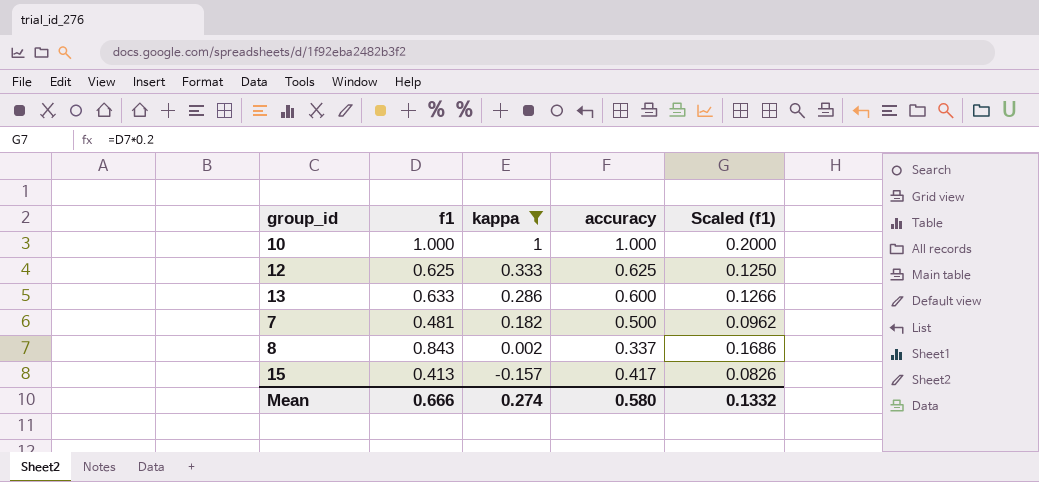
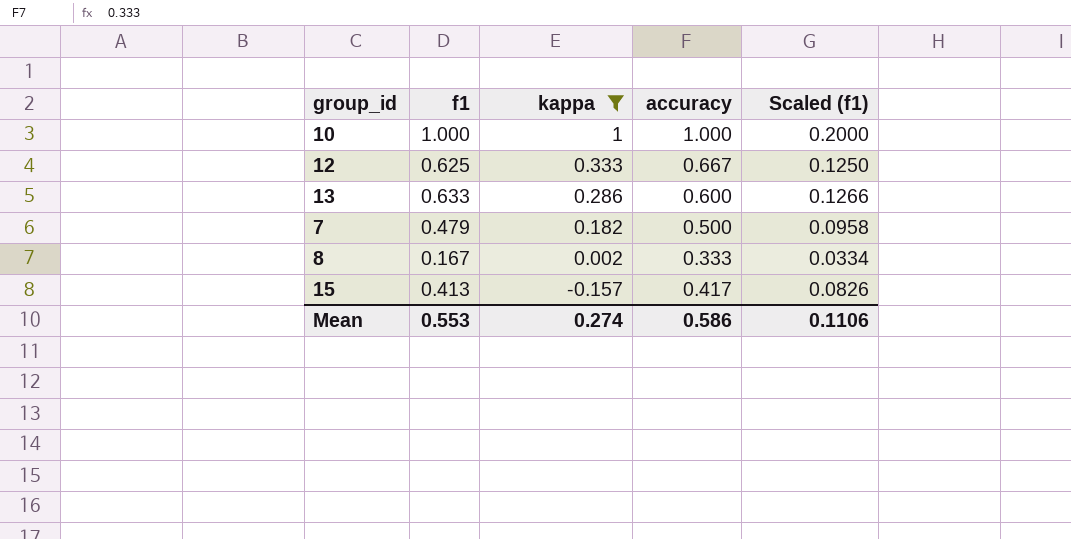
12 | accuracy: 0.625 -> 0.667
7 | f1: 0.481 -> 0.479
7 | Scaled (f1): 0.0962 -> 0.0958
8 | f1: 0.843 -> 0.167
8 | accuracy: 0.337 -> 0.333
8 | Scaled (f1): 0.1686 -> 0.0334
Mean | f1: 0.666 -> 0.553
Mean | accuracy: 0.580 -> 0.586
Mean | Scaled (f1): 0.1332 -> 0.1106

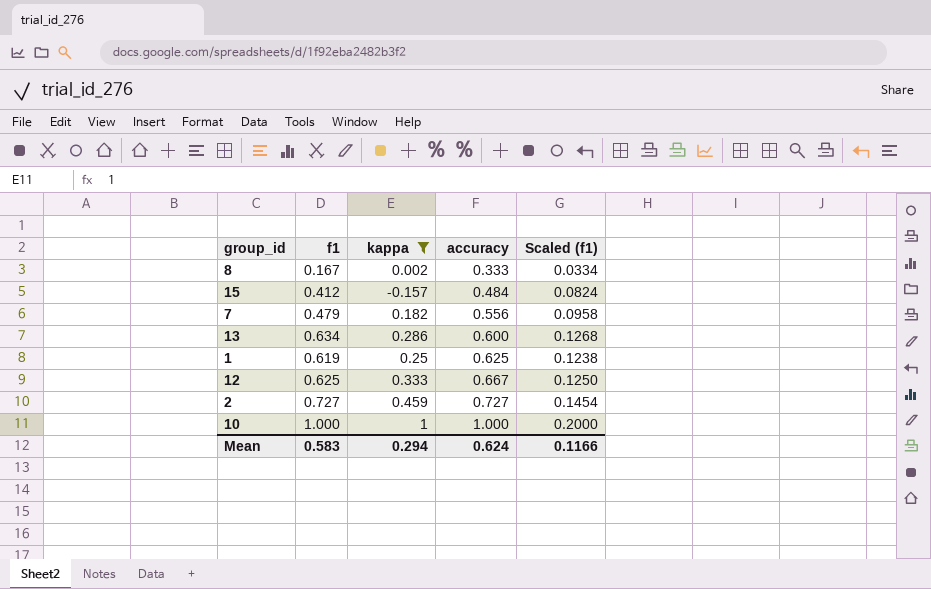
row order: kappa descending -> accuracy ascending
15 | f1: 0.413 -> 0.412
15 | accuracy: 0.417 -> 0.484
15 | Scaled (f1): 0.0826 -> 0.0824
7 | accuracy: 0.500 -> 0.556
13 | f1: 0.633 -> 0.634
13 | Scaled (f1): 0.1266 -> 0.1268
row 1: none -> 0.619 | 0.25 | 0.625 | 0.1238
row 2: none -> 0.727 | 0.459 | 0.727 | 0.1454
Mean | f1: 0.553 -> 0.583
Mean | kappa: 0.274 -> 0.294
Mean | accuracy: 0.586 -> 0.624
Mean | Scaled (f1): 0.1106 -> 0.1166

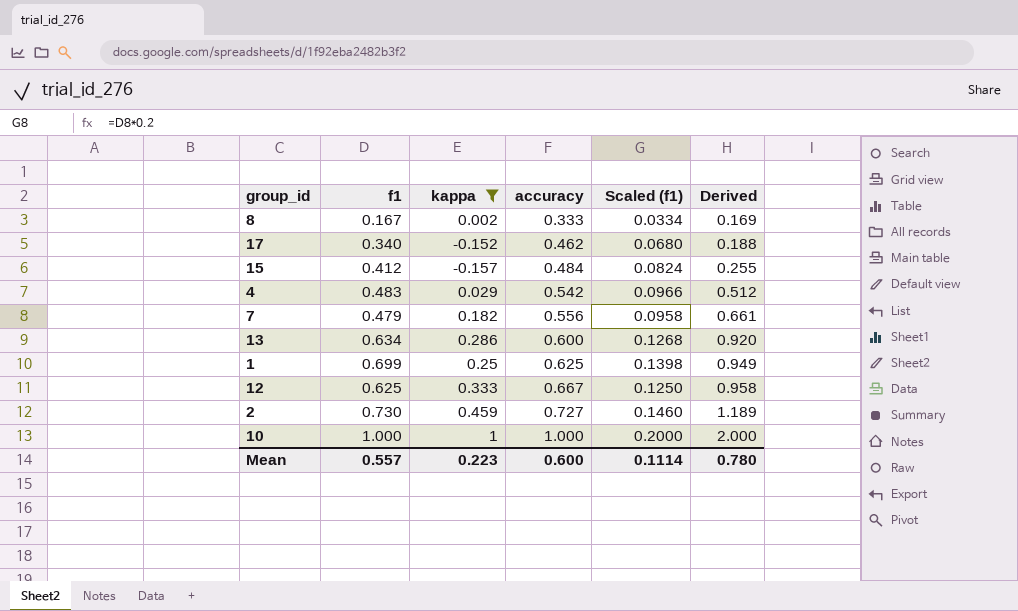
column Derived | formula: none -> [f1] + [kappa]
row 17: none -> 0.340 | -0.152 | 0.462 | 0.0680 | 0.188
row 4: none -> 0.483 | 0.029 | 0.542 | 0.0966 | 0.512
1 | f1: 0.619 -> 0.699
1 | Scaled (f1): 0.1238 -> 0.1398
2 | f1: 0.727 -> 0.730
2 | Scaled (f1): 0.1454 -> 0.1460
Mean | f1: 0.583 -> 0.557
Mean | kappa: 0.294 -> 0.223
Mean | accuracy: 0.624 -> 0.600
Mean | Scaled (f1): 0.1166 -> 0.1114

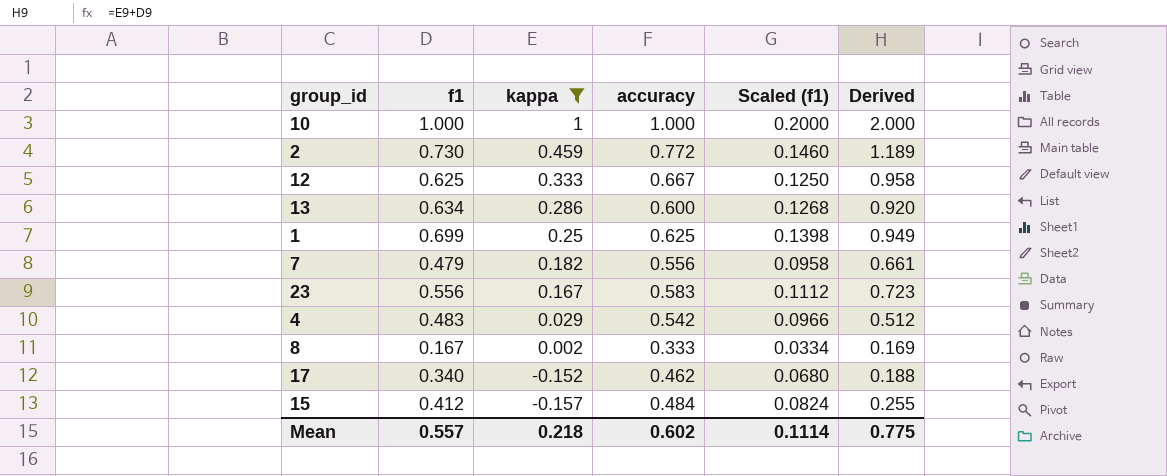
row order: accuracy ascending -> kappa descending
2 | accuracy: 0.727 -> 0.772
row 23: none -> 0.556 | 0.167 | 0.583 | 0.1112 | 0.723
Mean | kappa: 0.223 -> 0.218
Mean | accuracy: 0.600 -> 0.602
Mean | Derived: 0.780 -> 0.775

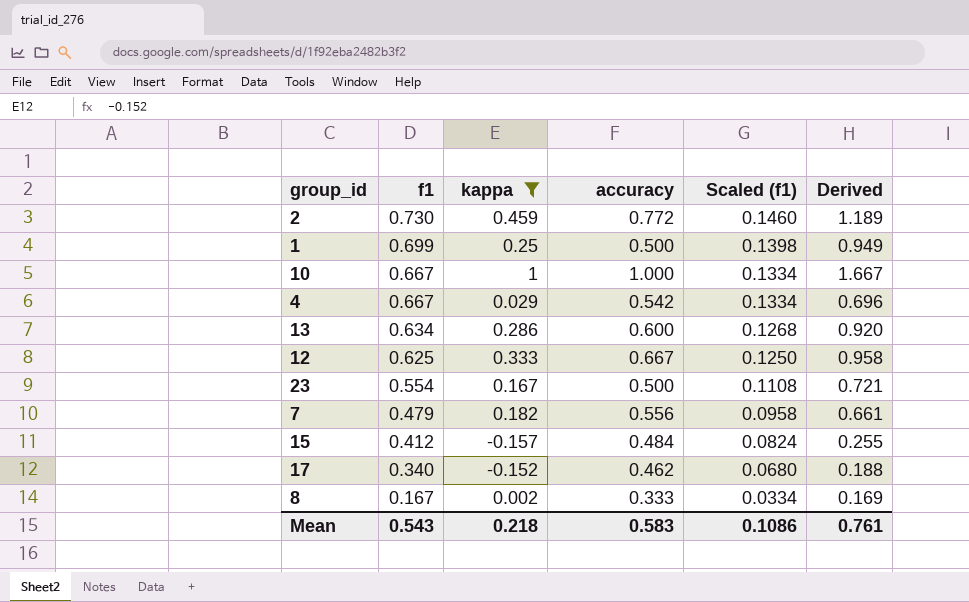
row order: kappa descending -> f1 descending
1 | accuracy: 0.625 -> 0.500
10 | f1: 1.000 -> 0.667
10 | Scaled (f1): 0.2000 -> 0.1334
10 | Derived: 2.000 -> 1.667
4 | f1: 0.483 -> 0.667
4 | Scaled (f1): 0.0966 -> 0.1334
4 | Derived: 0.512 -> 0.696
23 | f1: 0.556 -> 0.554
23 | accuracy: 0.583 -> 0.500
23 | Scaled (f1): 0.1112 -> 0.1108
23 | Derived: 0.723 -> 0.721
Mean | f1: 0.557 -> 0.543
Mean | accuracy: 0.602 -> 0.583
Mean | Scaled (f1): 0.1114 -> 0.1086
Mean | Derived: 0.775 -> 0.761

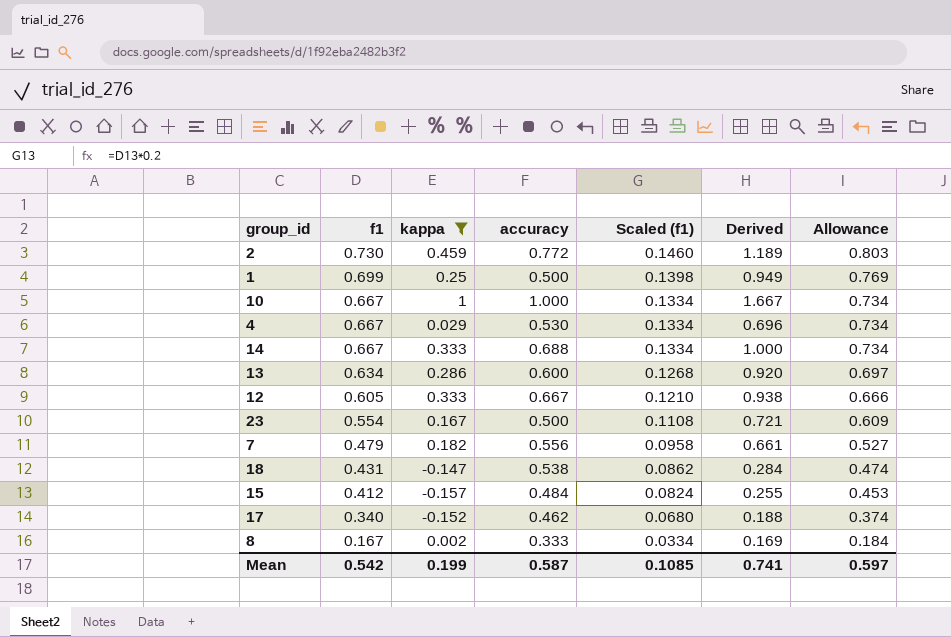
column Allowance | formula: none -> [f1] * 1.1
4 | accuracy: 0.542 -> 0.530
row 14: none -> 0.667 | 0.333 | 0.688 | 0.1334 | 1.000 | 0.734
12 | f1: 0.625 -> 0.605
12 | Scaled (f1): 0.1250 -> 0.1210
12 | Derived: 0.958 -> 0.938
row 18: none -> 0.431 | -0.147 | 0.538 | 0.0862 | 0.284 | 0.474
Mean | f1: 0.543 -> 0.542
Mean | kappa: 0.218 -> 0.199
Mean | accuracy: 0.583 -> 0.587
Mean | Scaled (f1): 0.1086 -> 0.1085
Mean | Derived: 0.761 -> 0.741

